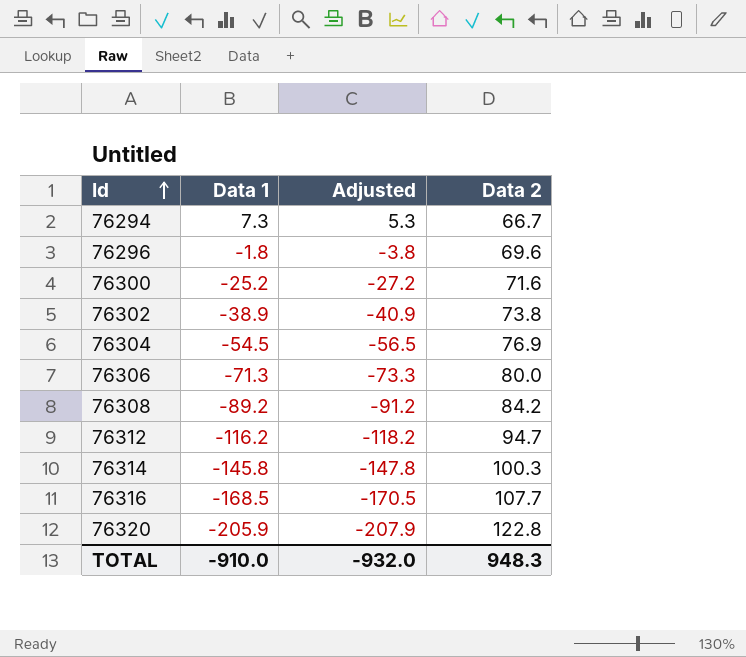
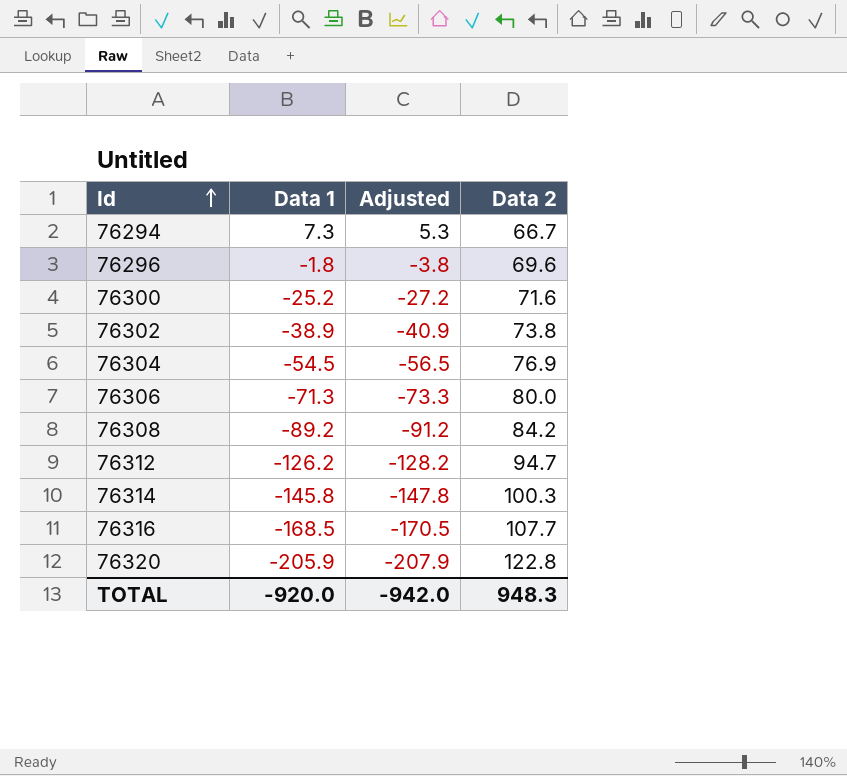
76312 | Data 1: -116.2 -> -126.2
76312 | Adjusted: -118.2 -> -128.2
TOTAL | Data 1: -910.0 -> -920.0
TOTAL | Adjusted: -932.0 -> -942.0

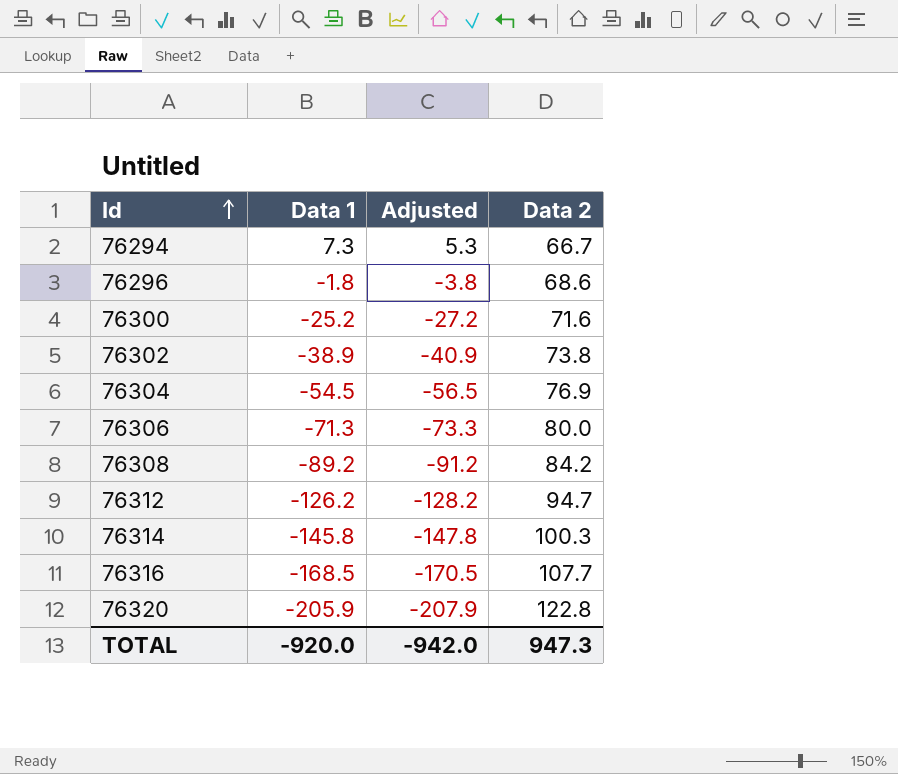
76296 | Data 2: 69.6 -> 68.6
TOTAL | Data 2: 948.3 -> 947.3

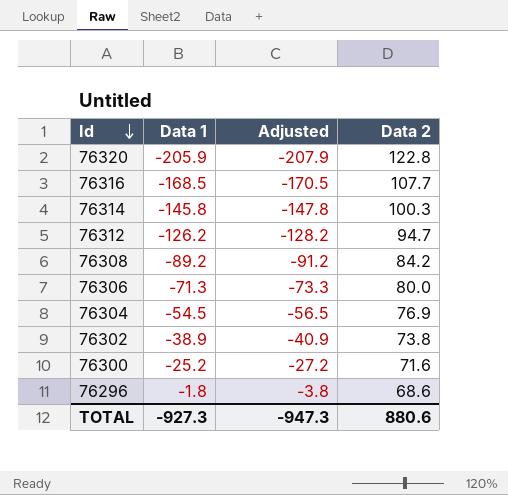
row order: Id ascending -> Id descending
row 76294: 7.3 | 5.3 | 66.7 -> none
TOTAL | Data 1: -920.0 -> -927.3
TOTAL | Adjusted: -942.0 -> -947.3
TOTAL | Data 2: 947.3 -> 880.6

